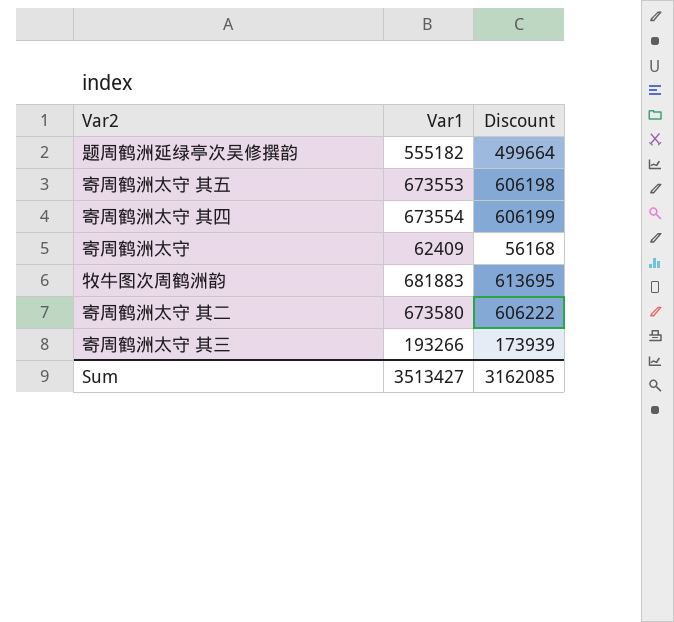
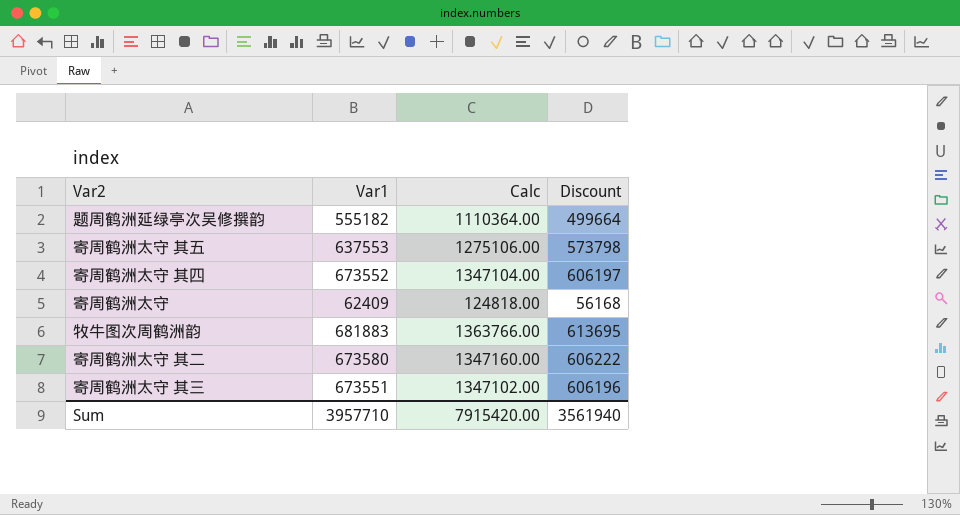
column Calc | formula: none -> [Var1] * 2
寄周鹤洲太守 其五 | Var1: 673553 -> 637553
寄周鹤洲太守 其五 | Discount: 606198 -> 573798
寄周鹤洲太守 其四 | Var1: 673554 -> 673552
寄周鹤洲太守 其四 | Discount: 606199 -> 606197
寄周鹤洲太守 其三 | Var1: 193266 -> 673551
寄周鹤洲太守 其三 | Discount: 173939 -> 606196
Sum | Var1: 3513427 -> 3957710
Sum | Discount: 3162085 -> 3561940

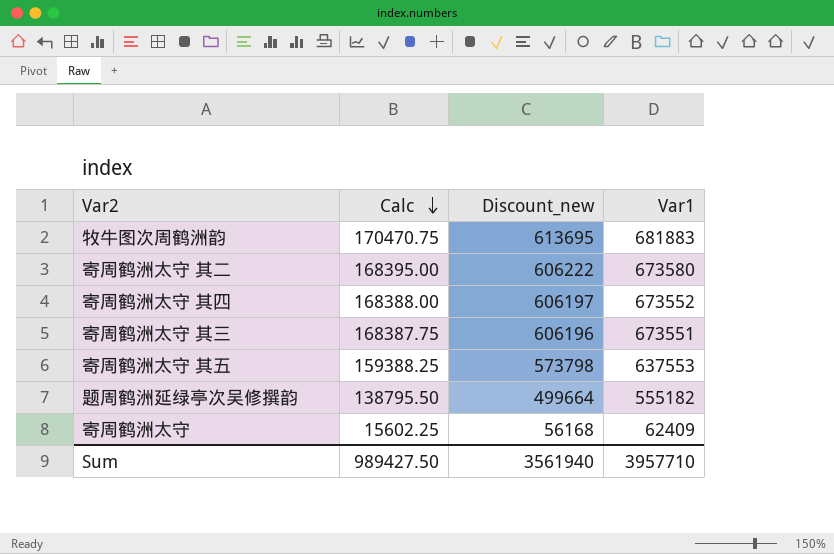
row order: none -> Calc descending
column Calc | formula: [Var1] * 2 -> [Var1] * 0.25
column name: Discount -> Discount_new
column Var1 | position: 2 -> 4
Sum | Calc: 7915420.00 -> 989427.50

